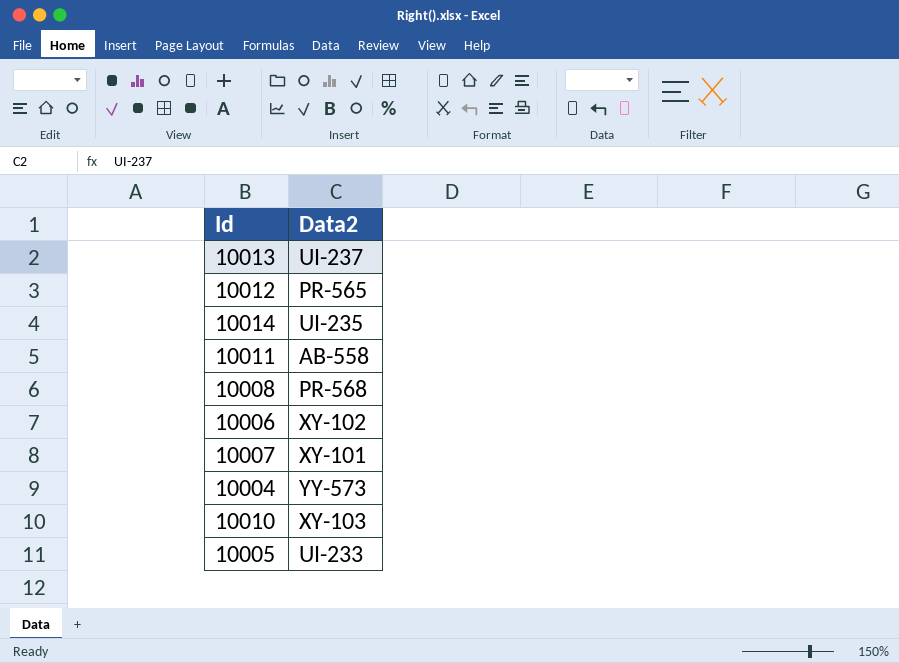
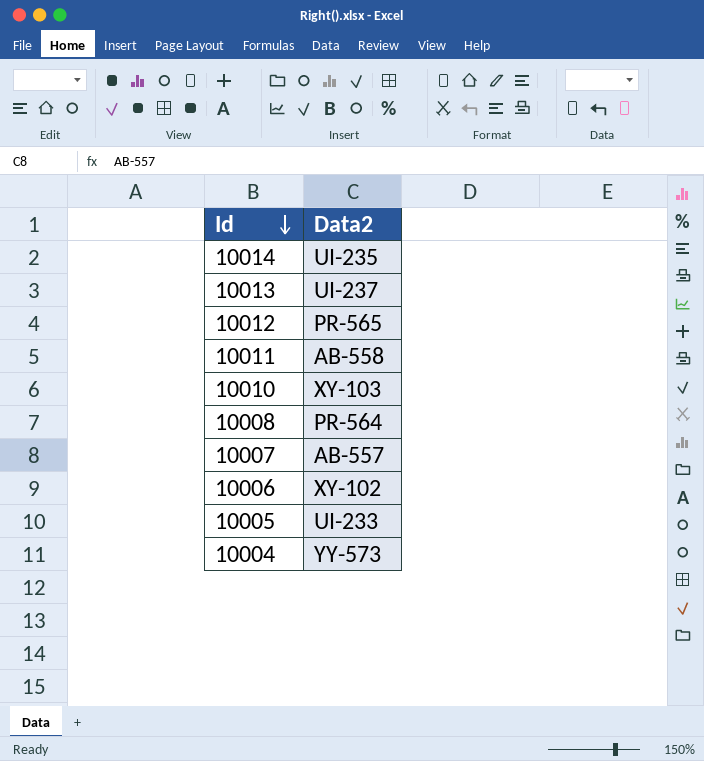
row order: none -> Id descending
10008 | Data2: PR-568 -> PR-564
10007 | Data2: XY-101 -> AB-557

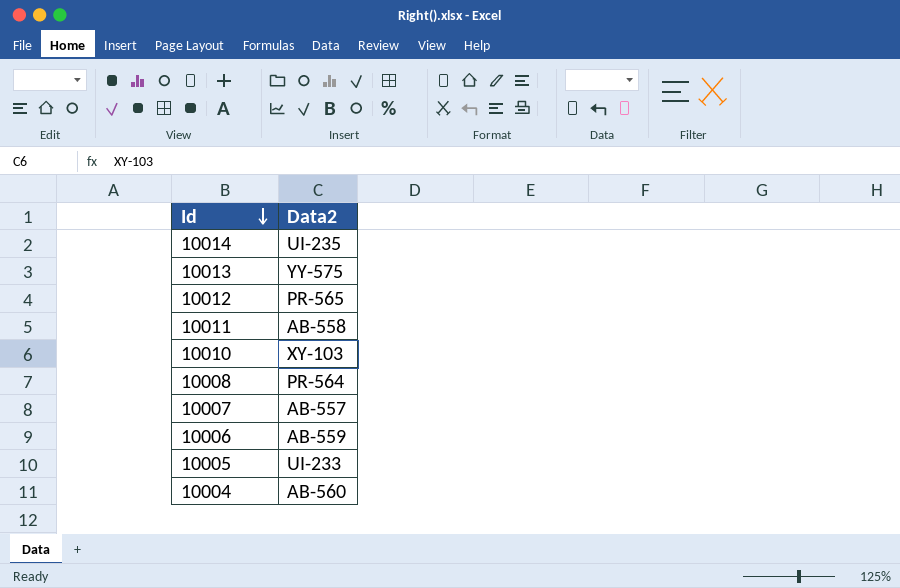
10013 | Data2: UI-237 -> YY-575
10006 | Data2: XY-102 -> AB-559
10004 | Data2: YY-573 -> AB-560

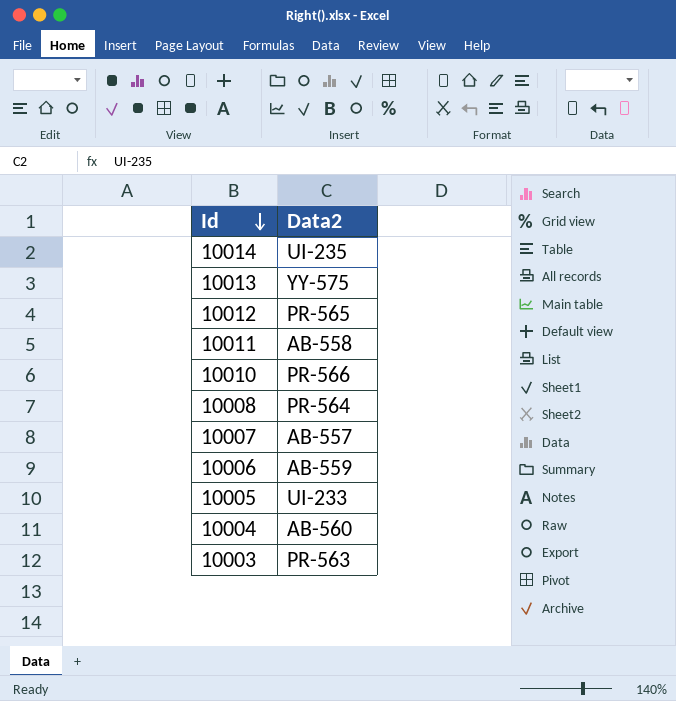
10010 | Data2: XY-103 -> PR-566
row 10003: none -> PR-563

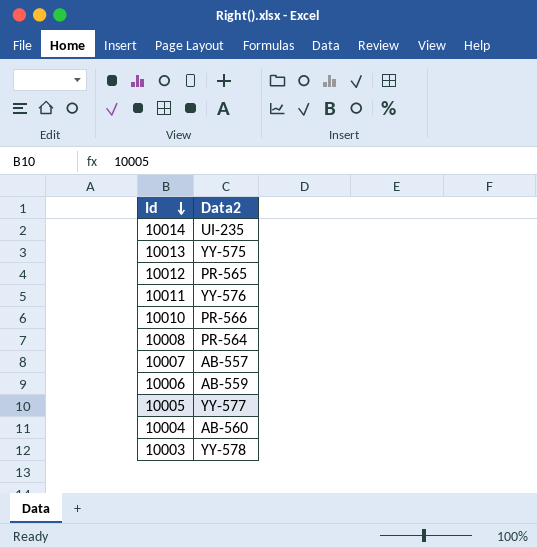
10011 | Data2: AB-558 -> YY-576
10005 | Data2: UI-233 -> YY-577
10003 | Data2: PR-563 -> YY-578

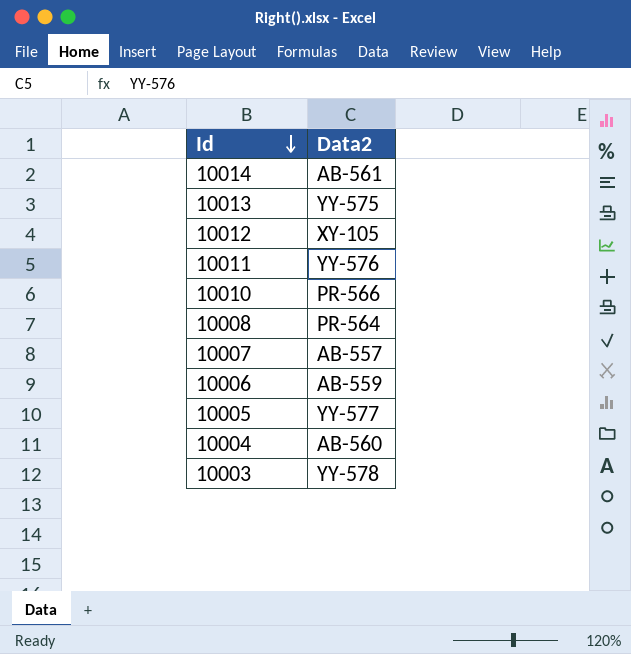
10014 | Data2: UI-235 -> AB-561
10012 | Data2: PR-565 -> XY-105

